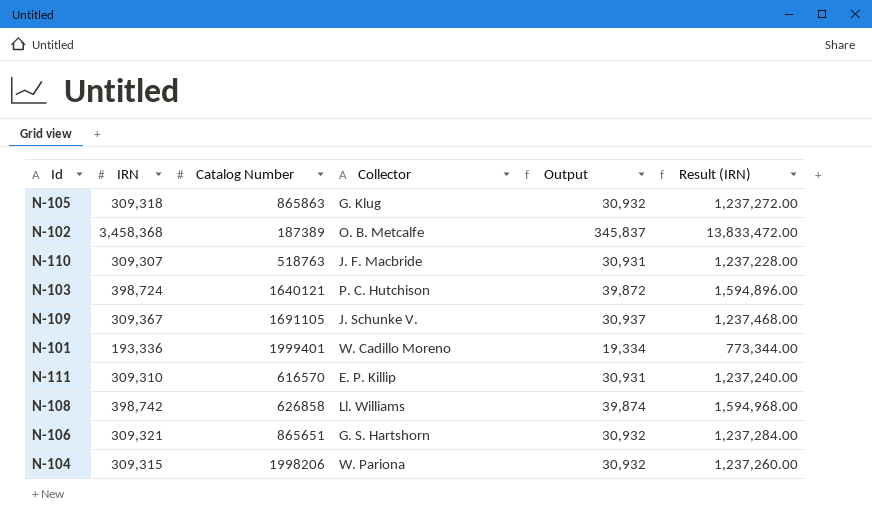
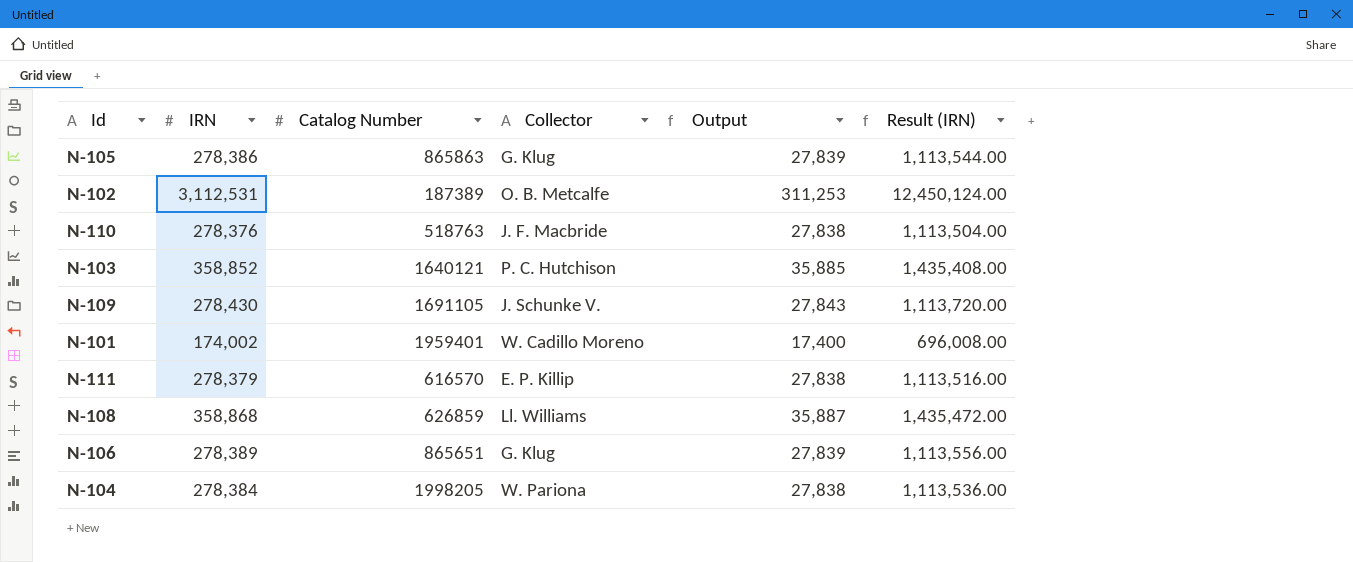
N-105 | IRN: 309,318 -> 278,386
N-105 | Output: 30,932 -> 27,839
N-105 | Result (IRN): 1,237,272.00 -> 1,113,544.00
N-102 | IRN: 3,458,368 -> 3,112,531
N-102 | Output: 345,837 -> 311,253
N-102 | Result (IRN): 13,833,472.00 -> 12,450,124.00
N-110 | IRN: 309,307 -> 278,376
N-110 | Output: 30,931 -> 27,838
N-110 | Result (IRN): 1,237,228.00 -> 1,113,504.00
N-103 | IRN: 398,724 -> 358,852
N-103 | Output: 39,872 -> 35,885
N-103 | Result (IRN): 1,594,896.00 -> 1,435,408.00
N-109 | IRN: 309,367 -> 278,430
N-109 | Output: 30,937 -> 27,843
N-109 | Result (IRN): 1,237,468.00 -> 1,113,720.00
N-101 | IRN: 193,336 -> 174,002
N-101 | Catalog Number: 1999401 -> 1959401
N-101 | Output: 19,334 -> 17,400
N-101 | Result (IRN): 773,344.00 -> 696,008.00
N-111 | IRN: 309,310 -> 278,379
N-111 | Output: 30,931 -> 27,838
N-111 | Result (IRN): 1,237,240.00 -> 1,113,516.00
N-108 | IRN: 398,742 -> 358,868
N-108 | Catalog Number: 626858 -> 626859
N-108 | Output: 39,874 -> 35,887
N-108 | Result (IRN): 1,594,968.00 -> 1,435,472.00
N-106 | IRN: 309,321 -> 278,389
N-106 | Collector: G. S. Hartshorn -> G. Klug
N-106 | Output: 30,932 -> 27,839
N-106 | Result (IRN): 1,237,284.00 -> 1,113,556.00
N-104 | IRN: 309,315 -> 278,384
N-104 | Catalog Number: 1998206 -> 1998205
N-104 | Output: 30,932 -> 27,838
N-104 | Result (IRN): 1,237,260.00 -> 1,113,536.00

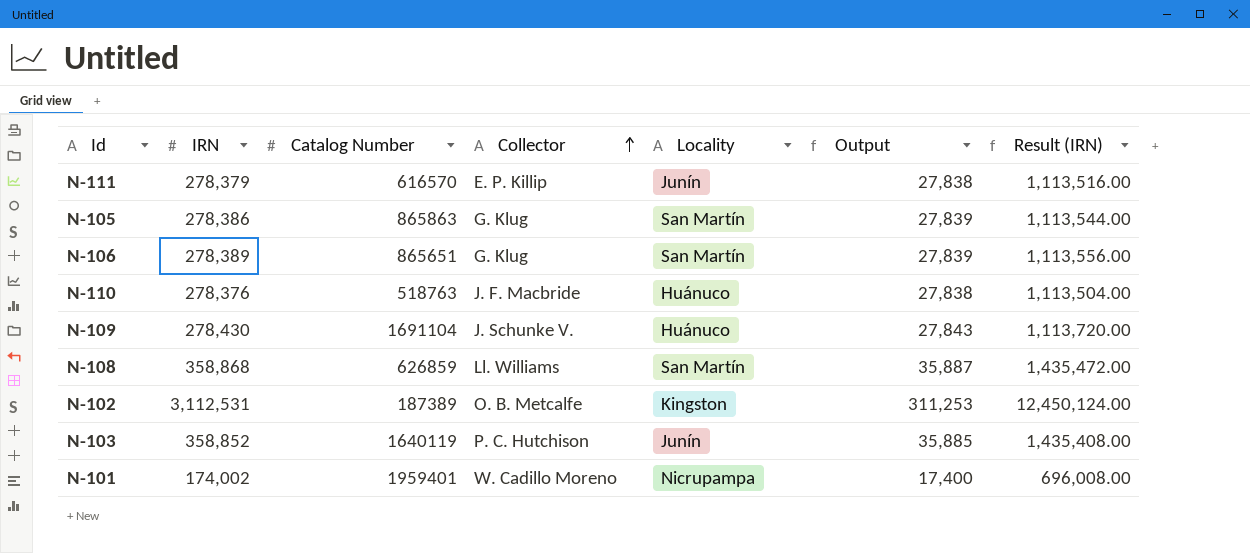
row order: none -> Collector ascending
column Locality | position: none -> 5
row N-104: 278,384 | 1998205 | W. Pariona | 27,838 | 1,113,536.00 -> none
N-109 | Catalog Number: 1691105 -> 1691104
N-103 | Catalog Number: 1640121 -> 1640119

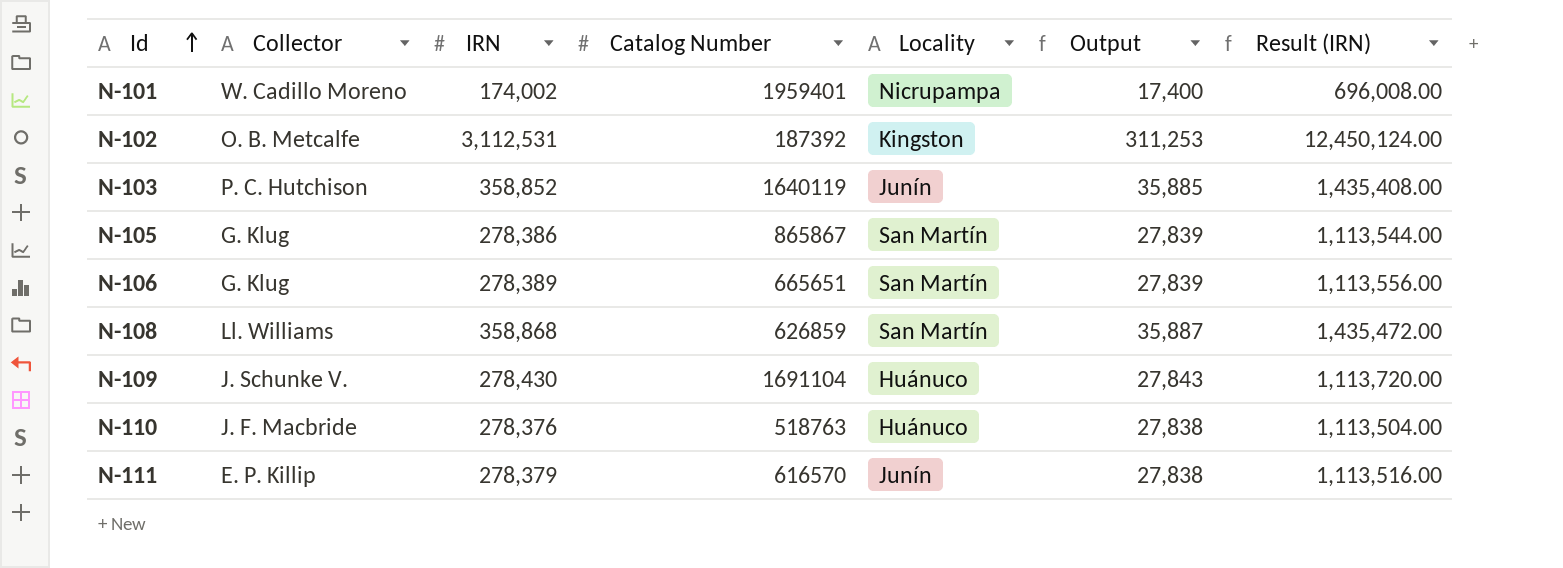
row order: Collector ascending -> Id ascending
column Collector | position: 4 -> 2
N-102 | Catalog Number: 187389 -> 187392
N-105 | Catalog Number: 865863 -> 865867
N-106 | Catalog Number: 865651 -> 665651

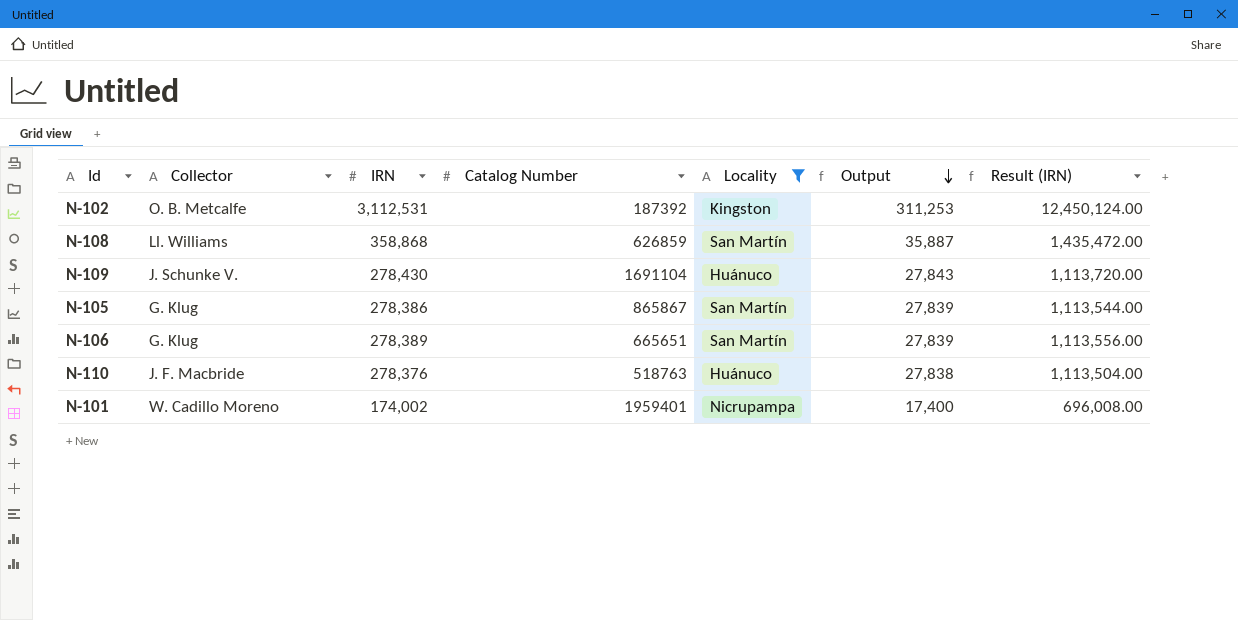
filter: none -> Locality != Junín
row order: Id ascending -> Output descending

